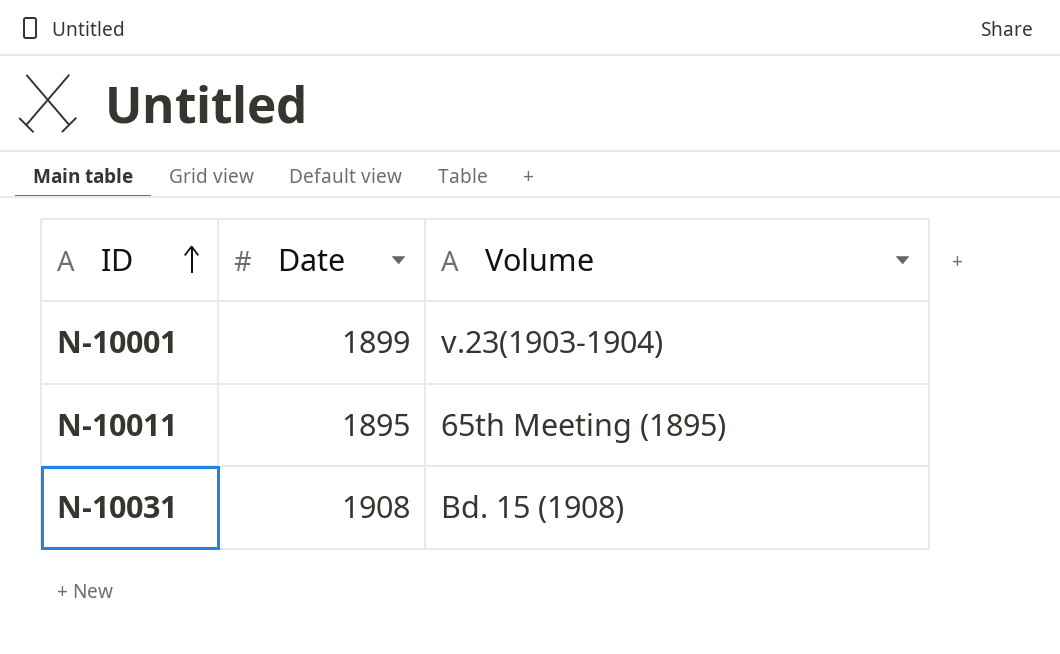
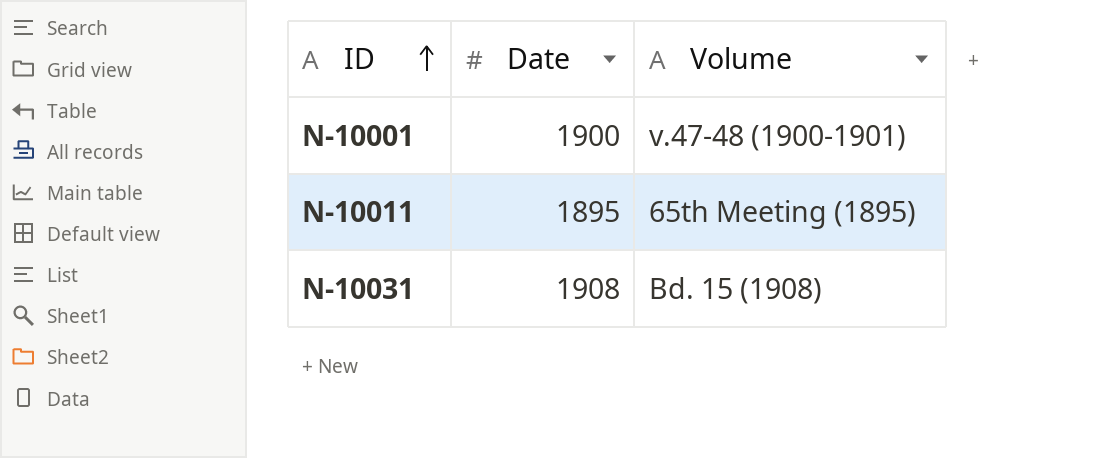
N-10001 | Date: 1899 -> 1900
N-10001 | Volume: v.23(1903-1904) -> v.47-48 (1900-1901)

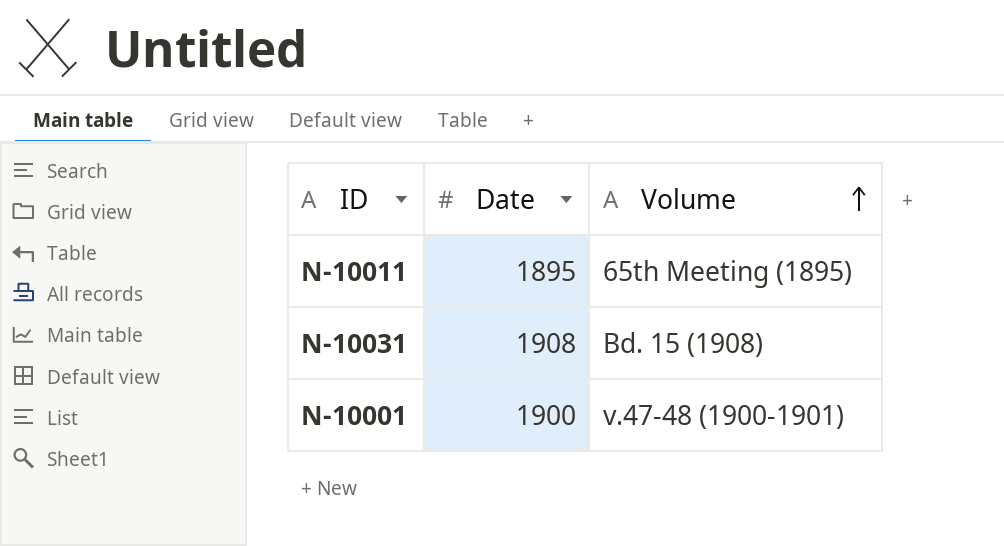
row order: ID ascending -> Volume ascending

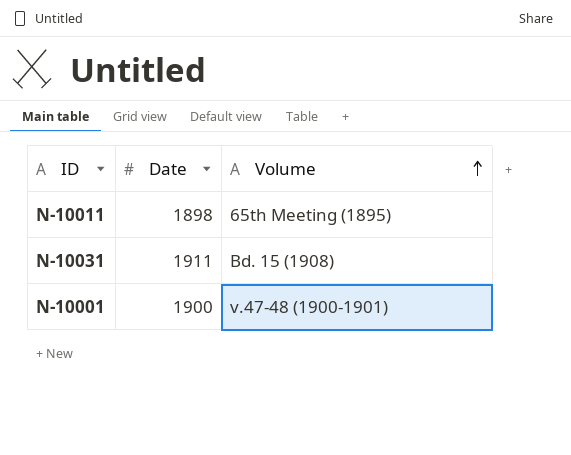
N-10011 | Date: 1895 -> 1898
N-10031 | Date: 1908 -> 1911

